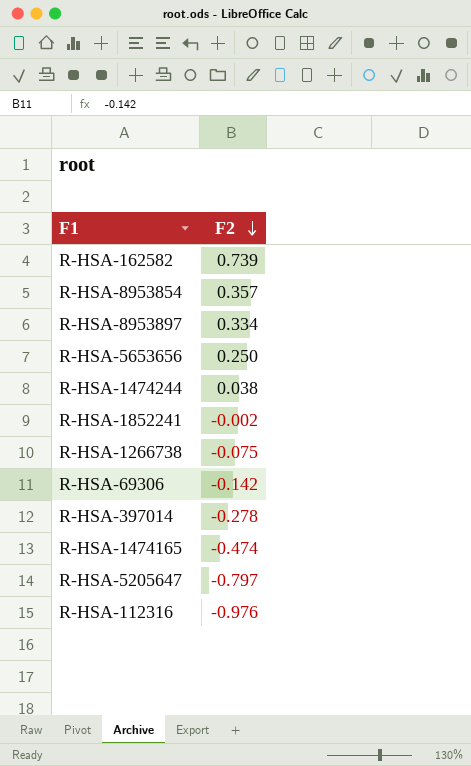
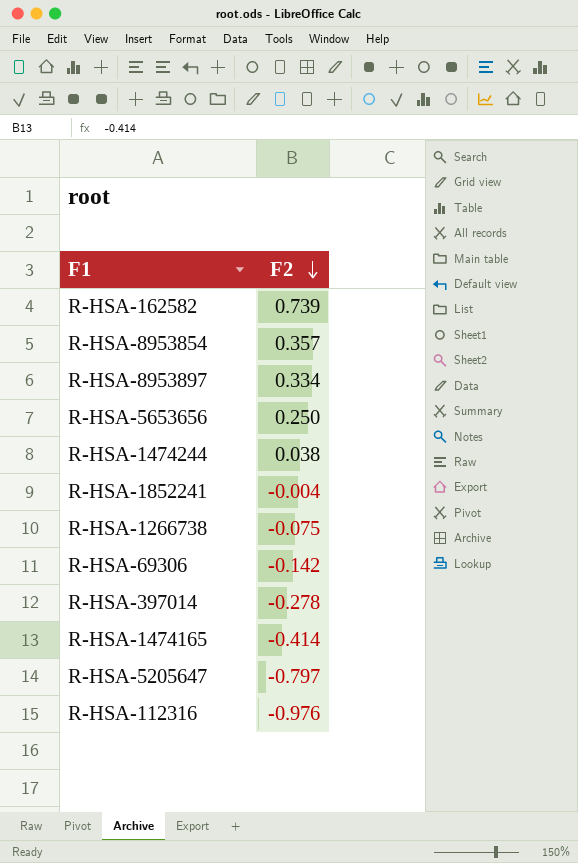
R-HSA-1852241 | F2: -0.002 -> -0.004
R-HSA-1474165 | F2: -0.474 -> -0.414

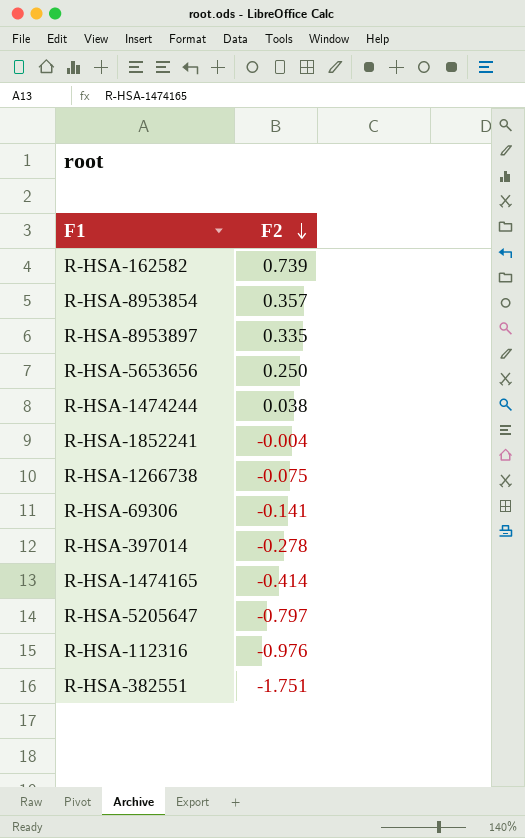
R-HSA-8953897 | F2: 0.334 -> 0.335
R-HSA-69306 | F2: -0.142 -> -0.141
row R-HSA-382551: none -> -1.751

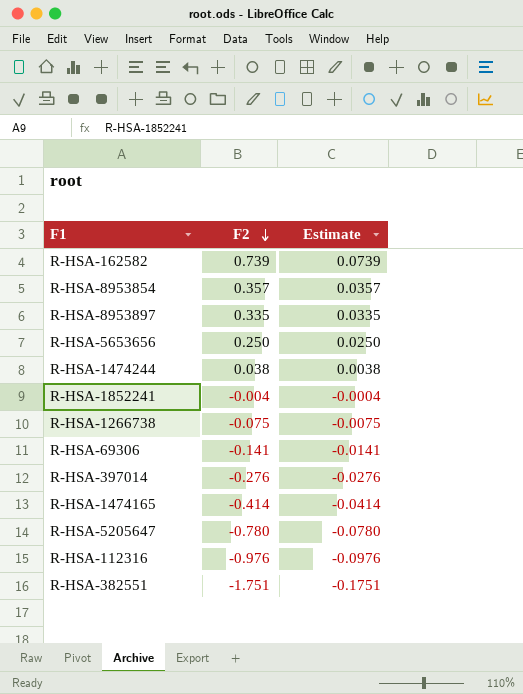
column Estimate | formula: none -> [F2] * 0.1
R-HSA-397014 | F2: -0.278 -> -0.276
R-HSA-5205647 | F2: -0.797 -> -0.780

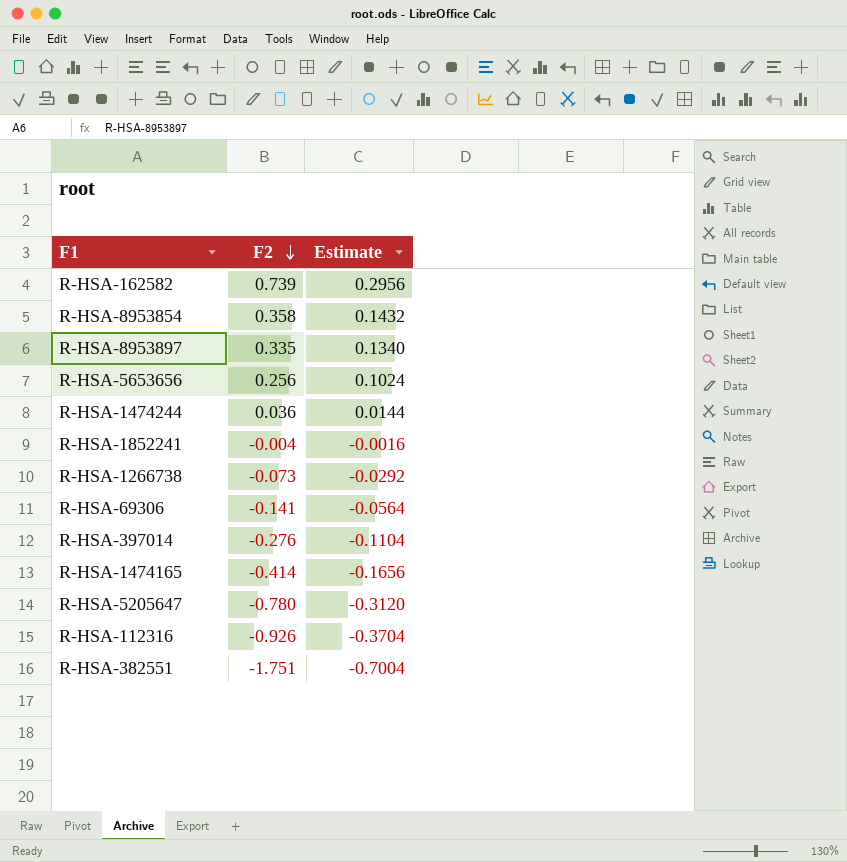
column Estimate | formula: [F2] * 0.1 -> [F2] * 0.4
R-HSA-8953854 | F2: 0.357 -> 0.358
R-HSA-5653656 | F2: 0.250 -> 0.256
R-HSA-1474244 | F2: 0.038 -> 0.036
R-HSA-1266738 | F2: -0.075 -> -0.073
R-HSA-112316 | F2: -0.976 -> -0.926

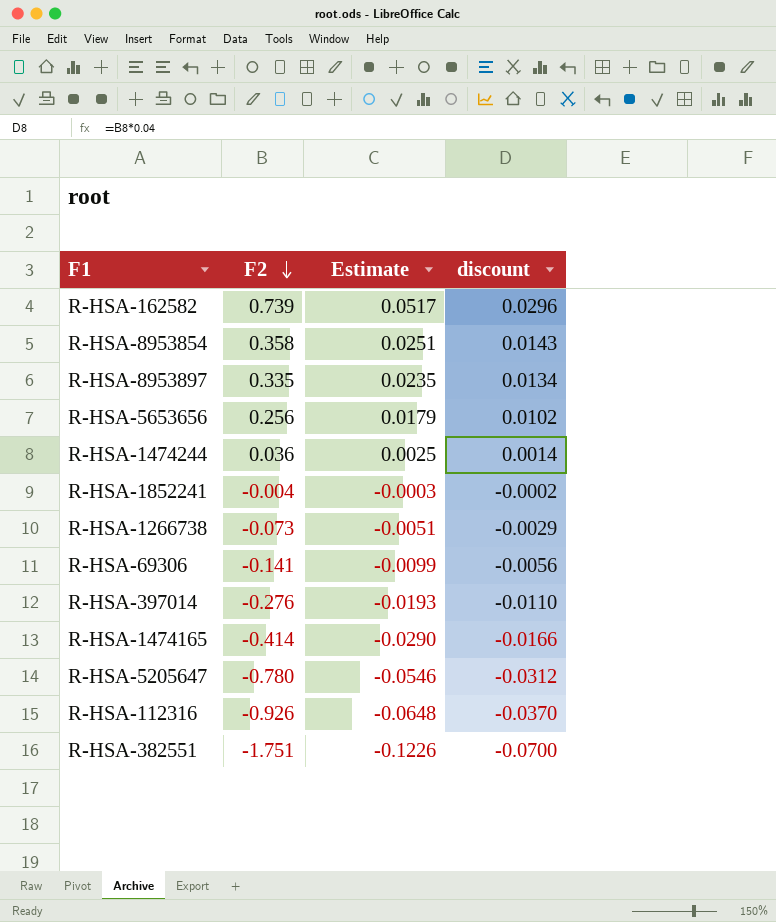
column Estimate | formula: [F2] * 0.4 -> [F2] * 0.07
column discount | formula: none -> [F2] * 0.04

